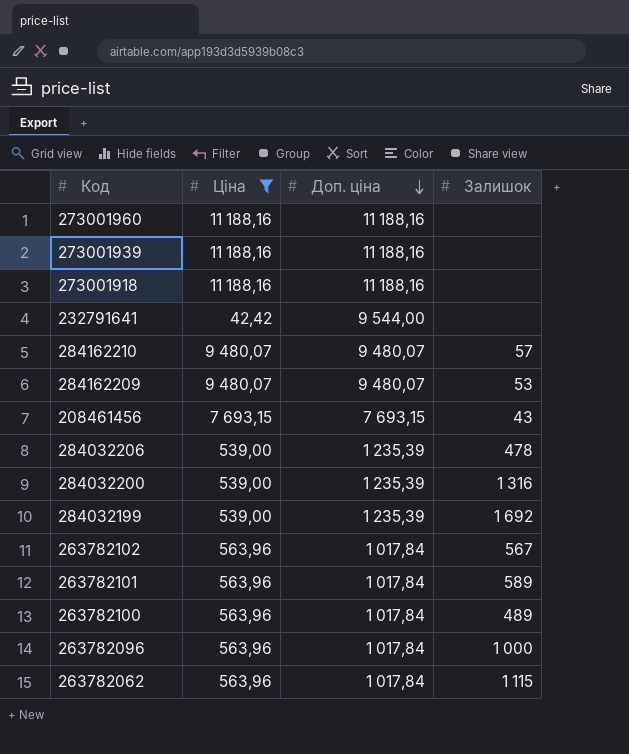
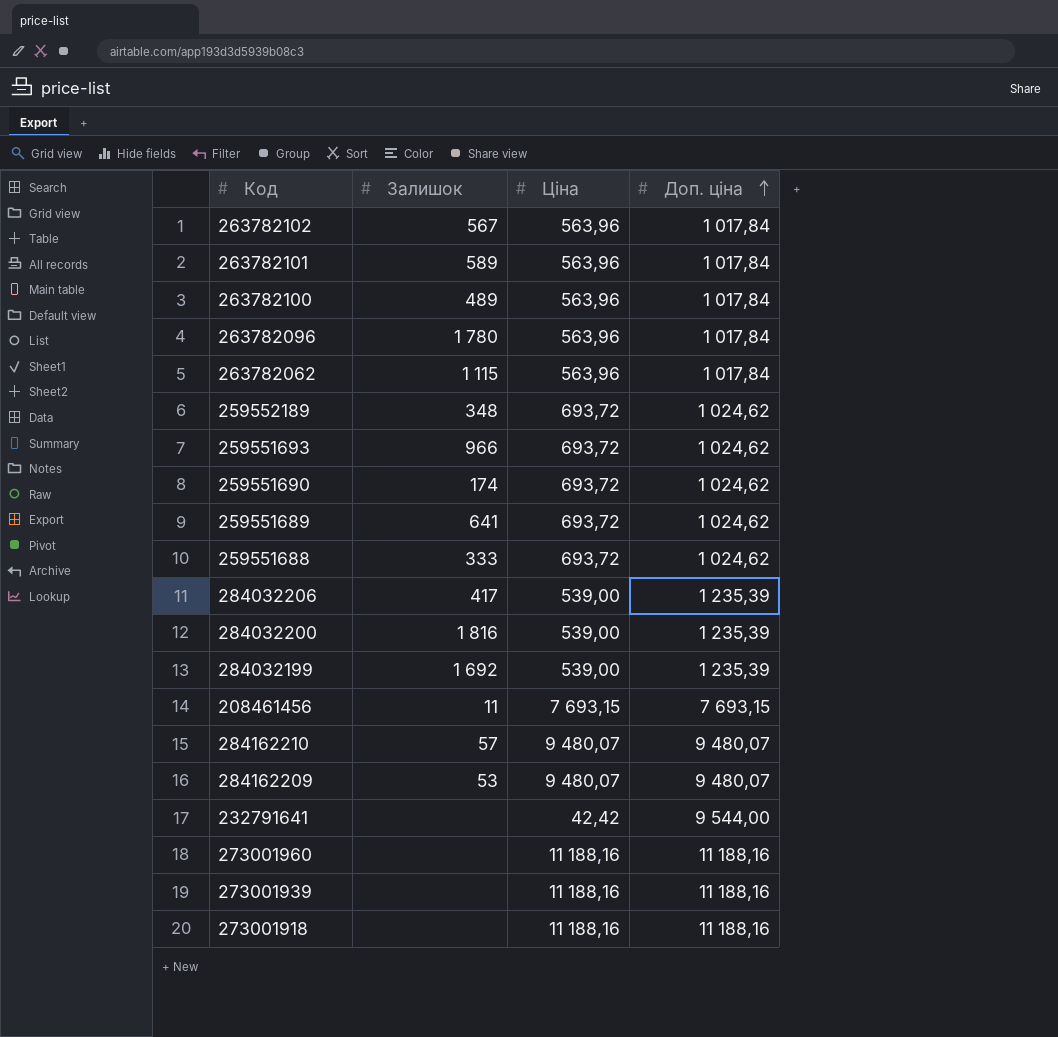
filter: Ціна != 693,72 -> none
row order: Доп. ціна descending -> Доп. ціна ascending
column Залишок | position: 4 -> 2
263782096 | Залишок: 1 000 -> 1 780
284032206 | Залишок: 478 -> 417
284032200 | Залишок: 1 316 -> 1 816
208461456 | Залишок: 43 -> 11

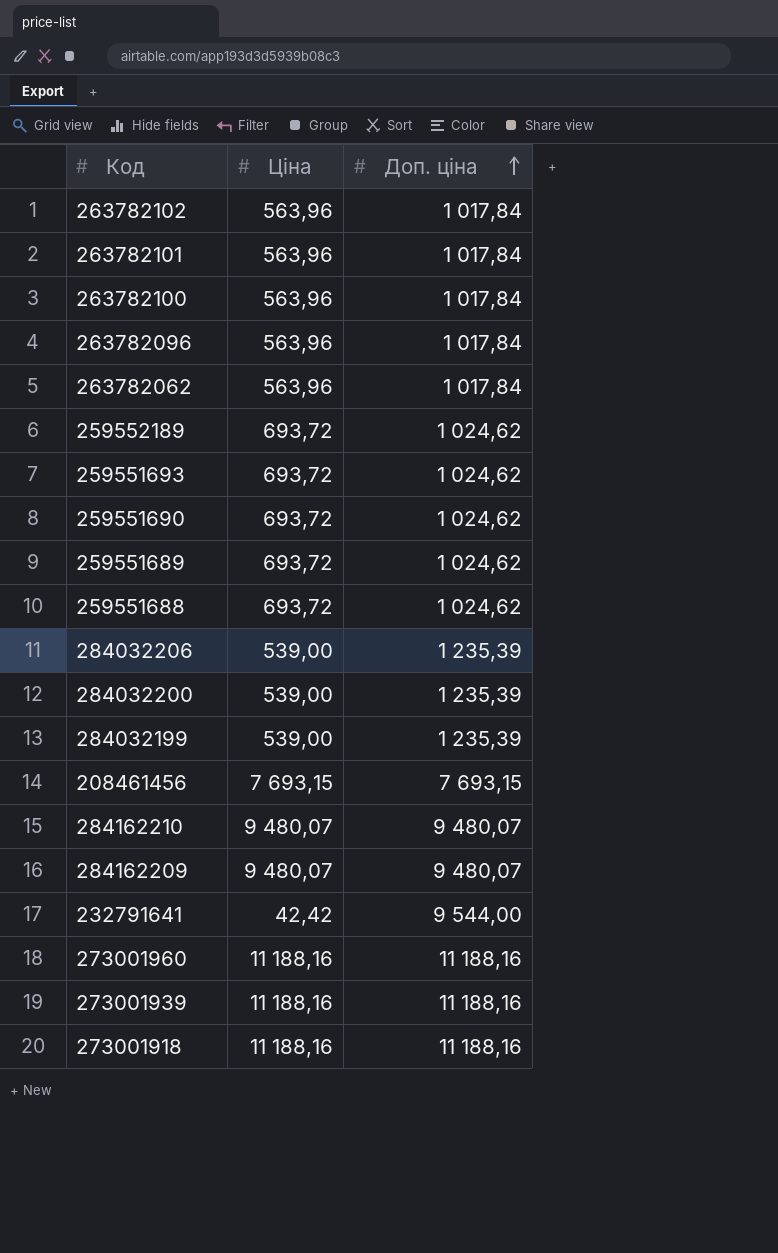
column Залишок | position: 2 -> none

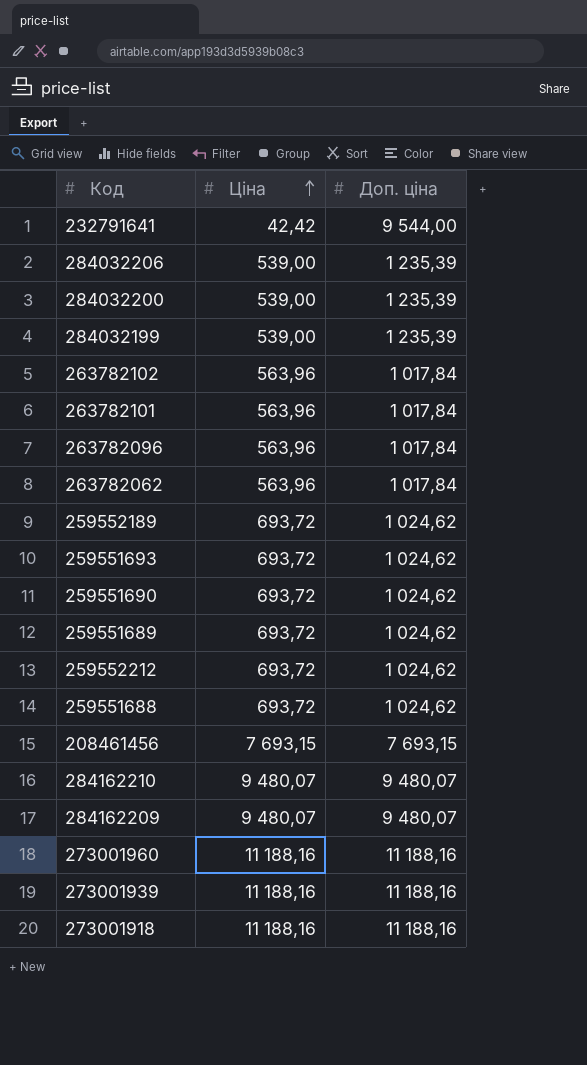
row order: Доп. ціна ascending -> Ціна ascending
row 263782100: 563,96 | 1 017,84 -> none
row 259552212: none -> 693,72 | 1 024,62

